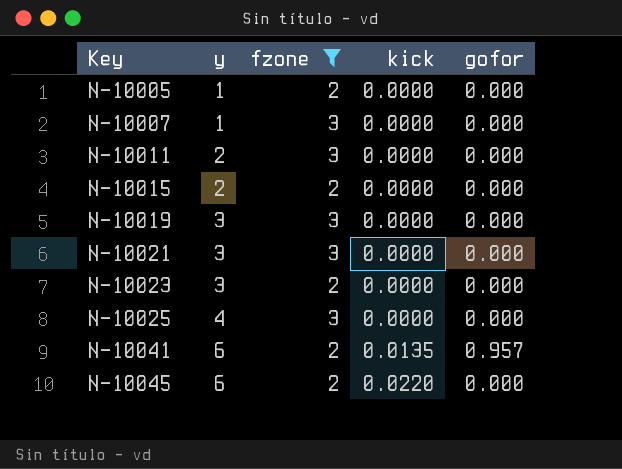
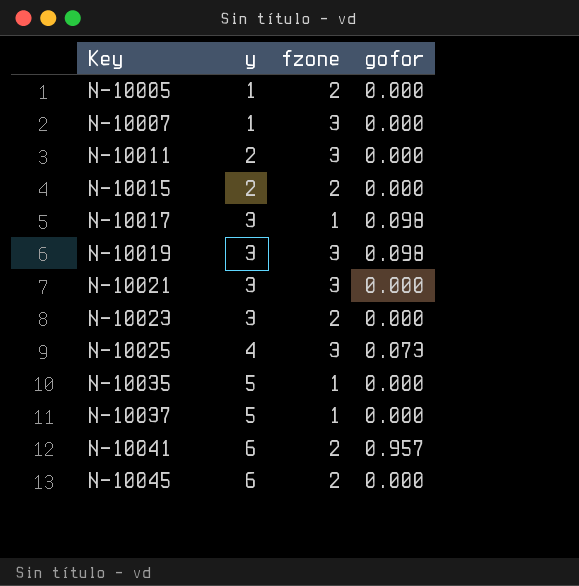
filter: fzone != 1 -> none
column kick | position: 4 -> none
N-10019 | gofor: 0.000 -> 0.098
N-10025 | gofor: 0.000 -> 0.073

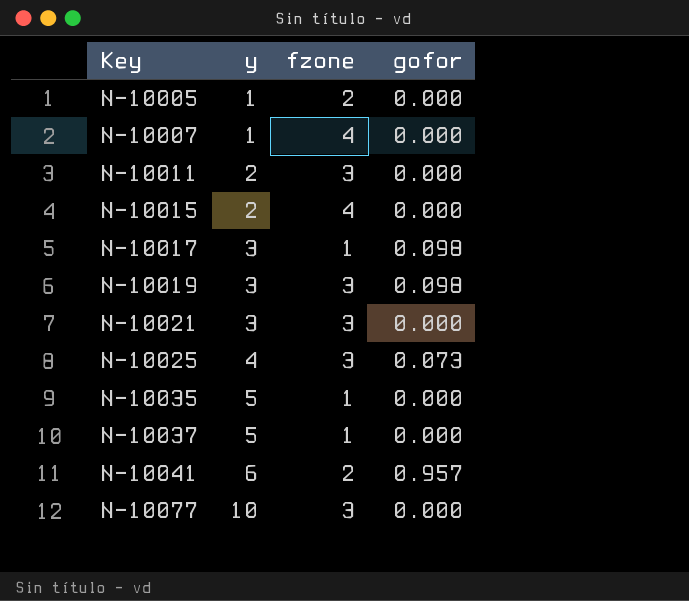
row N-10023: 3 | 2 | 0.000 -> none
row N-10045: 6 | 2 | 0.000 -> none
N-10007 | fzone: 3 -> 4
N-10015 | fzone: 2 -> 4
row N-10077: none -> 10 | 3 | 0.000

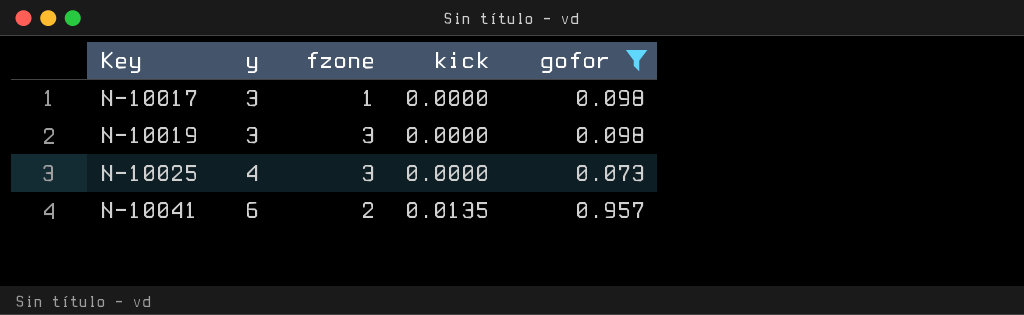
filter: none -> gofor != 0.000
column kick | position: none -> 4

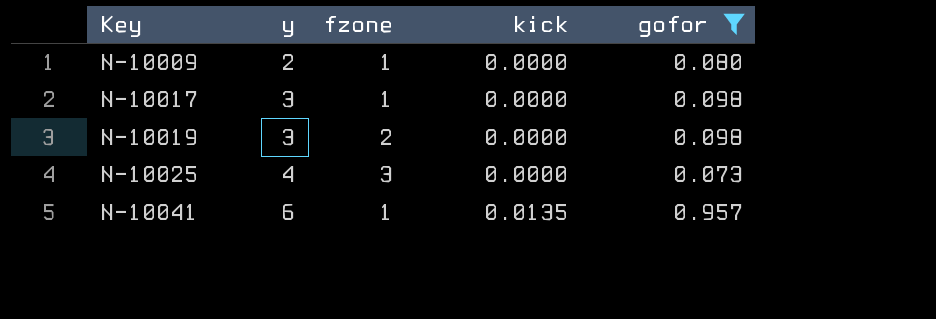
row N-10009: none -> 2 | 1 | 0.0000 | 0.080
N-10019 | fzone: 3 -> 2
N-10041 | fzone: 2 -> 1

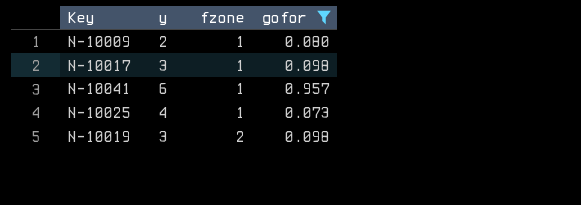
row order: Key ascending -> fzone ascending
column kick | position: 4 -> none
N-10025 | fzone: 3 -> 1

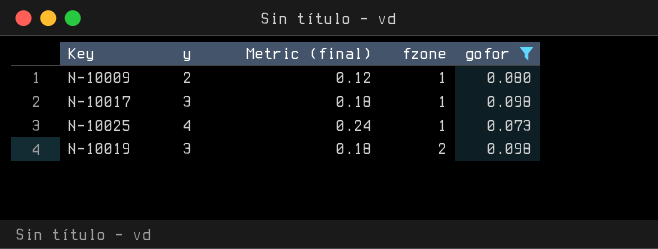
column Metric (final) | formula: none -> [y] * 0.06
row N-10041: 6 | 1 | 0.957 -> none

